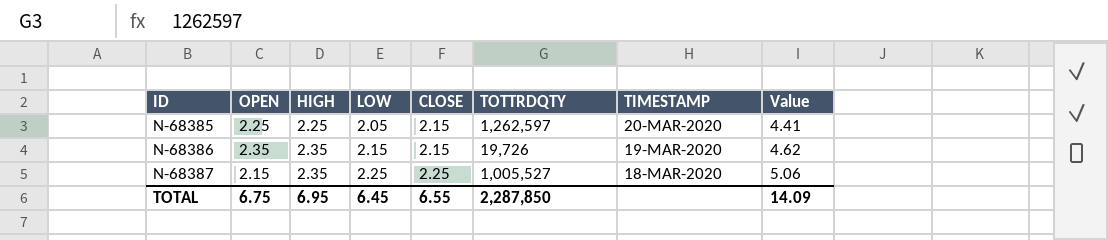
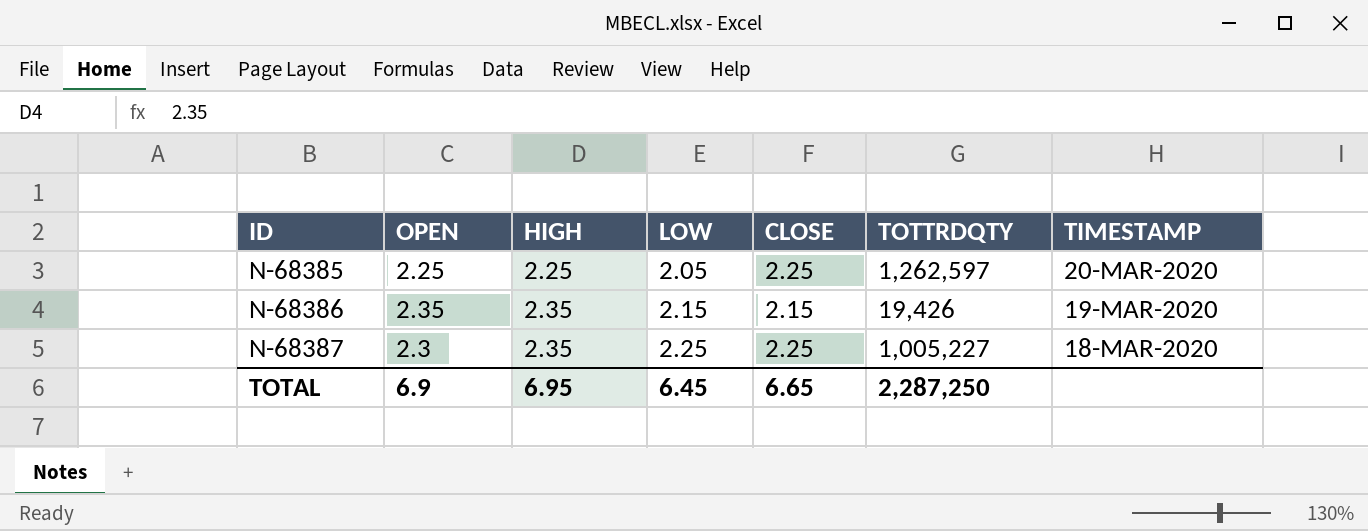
column Value | formula: [LOW] * [CLOSE] -> none
N-68385 | CLOSE: 2.15 -> 2.25
N-68386 | TOTTRDQTY: 19,726 -> 19,426
N-68387 | OPEN: 2.15 -> 2.3
N-68387 | TOTTRDQTY: 1,005,527 -> 1,005,227
TOTAL | OPEN: 6.75 -> 6.9
TOTAL | CLOSE: 6.55 -> 6.65
TOTAL | TOTTRDQTY: 2,287,850 -> 2,287,250

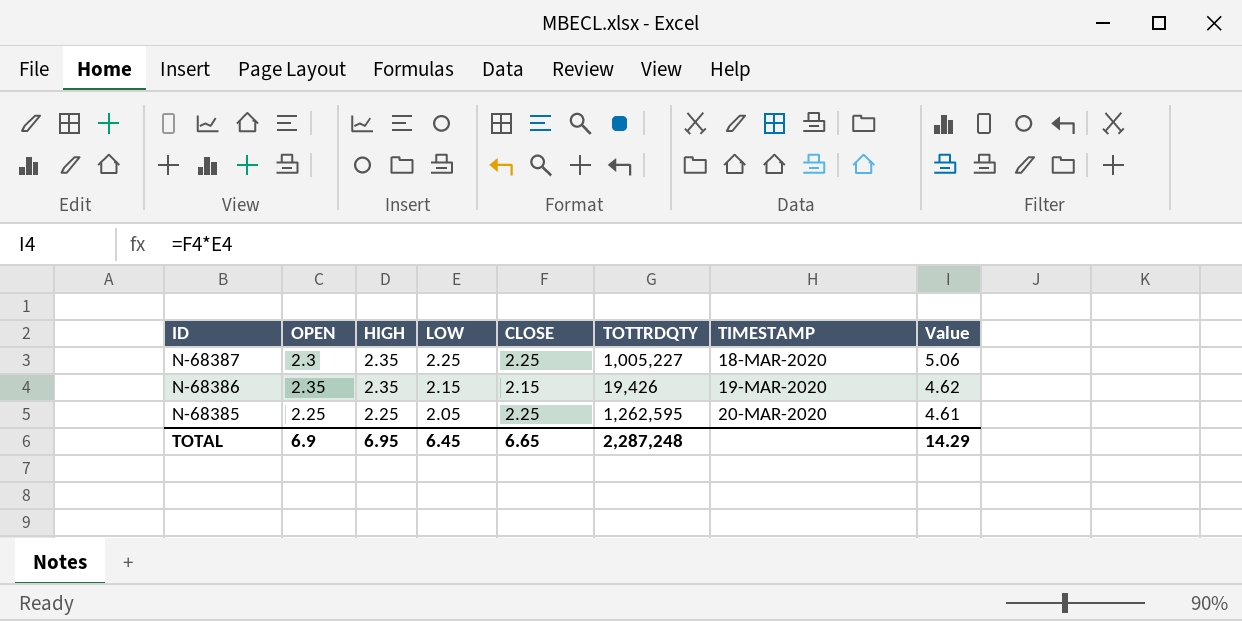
row order: ID ascending -> ID descending
column Value | formula: none -> [LOW] * [CLOSE]
N-68385 | TOTTRDQTY: 1,262,597 -> 1,262,595
TOTAL | TOTTRDQTY: 2,287,250 -> 2,287,248

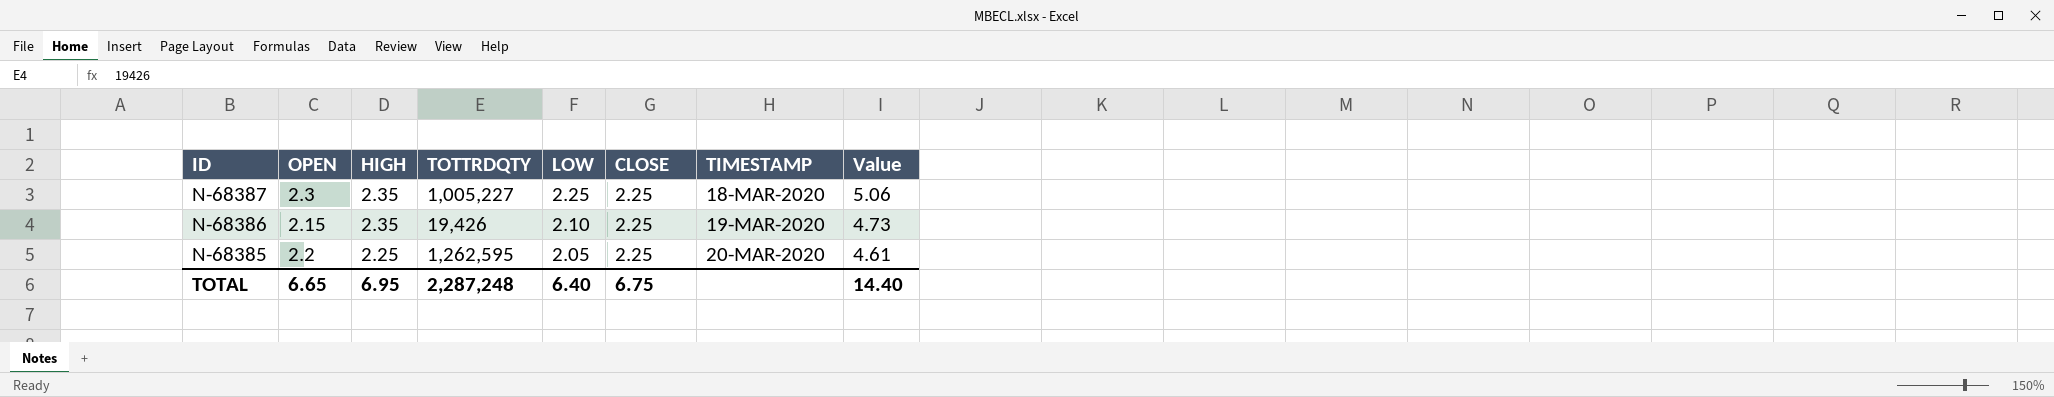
column TOTTRDQTY | position: 6 -> 4
N-68386 | OPEN: 2.35 -> 2.15
N-68386 | LOW: 2.15 -> 2.10
N-68386 | CLOSE: 2.15 -> 2.25
N-68386 | Value: 4.62 -> 4.73
N-68385 | OPEN: 2.25 -> 2.2
TOTAL | OPEN: 6.9 -> 6.65
TOTAL | LOW: 6.45 -> 6.40
TOTAL | CLOSE: 6.65 -> 6.75
TOTAL | Value: 14.29 -> 14.40

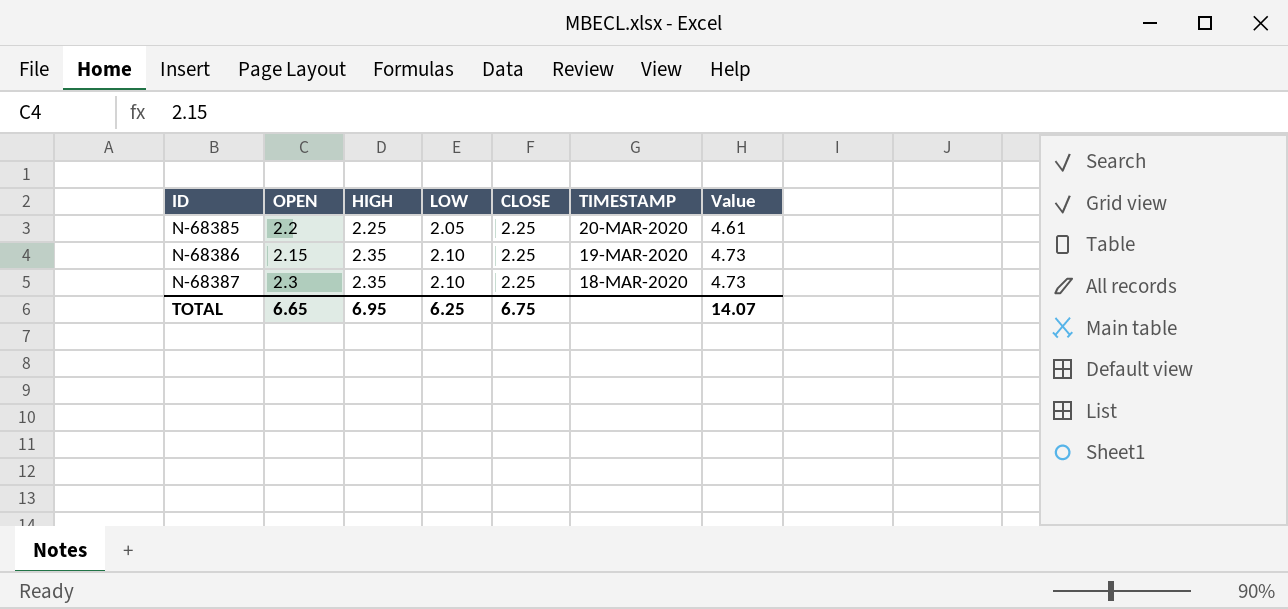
row order: ID descending -> ID ascending
column TOTTRDQTY | position: 4 -> none
N-68387 | LOW: 2.25 -> 2.10
N-68387 | Value: 5.06 -> 4.73
TOTAL | LOW: 6.40 -> 6.25
TOTAL | Value: 14.40 -> 14.07

